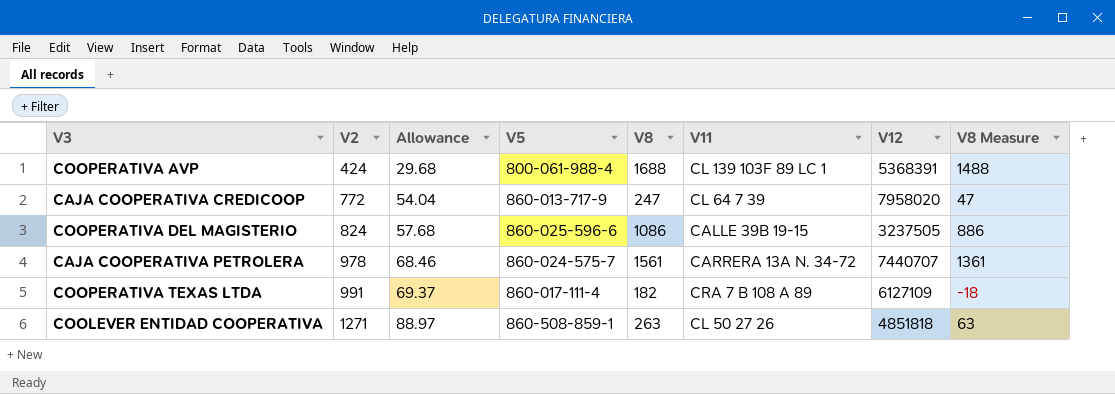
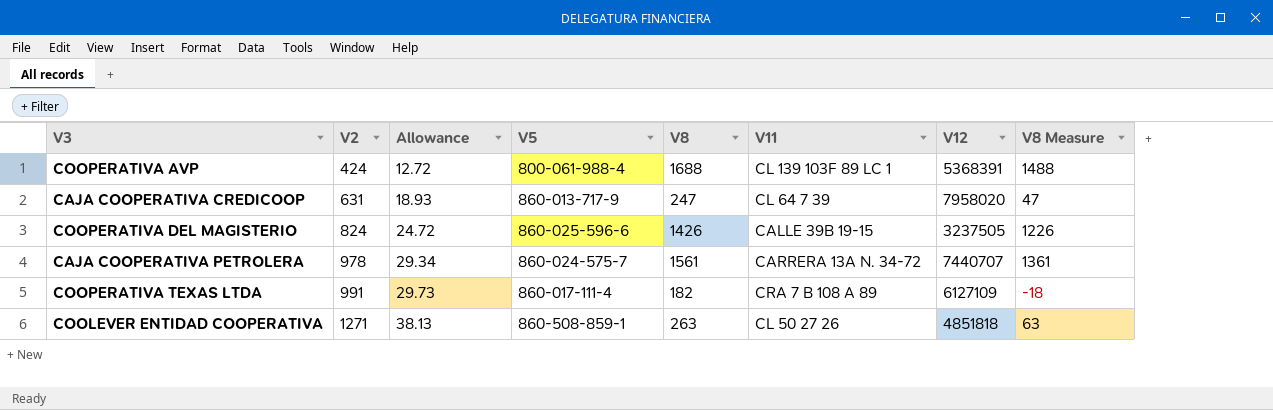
column Allowance | formula: [V2] * 0.07 -> [V2] * 0.03
CAJA COOPERATIVA CREDICOOP | V2: 772 -> 631
COOPERATIVA DEL MAGISTERIO | V8: 1086 -> 1426
COOPERATIVA DEL MAGISTERIO | V8 Measure: 886 -> 1226

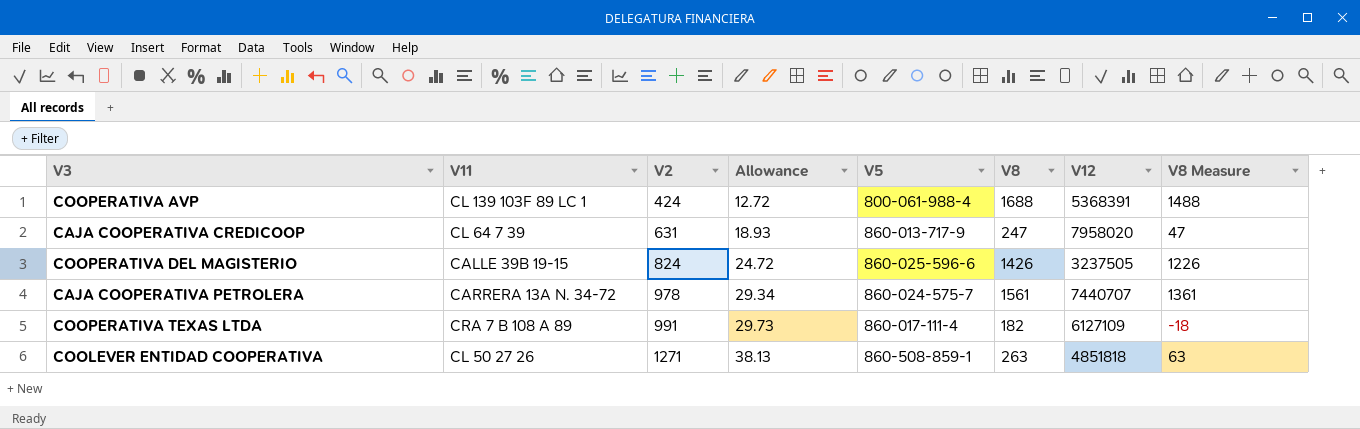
column V11 | position: 6 -> 2

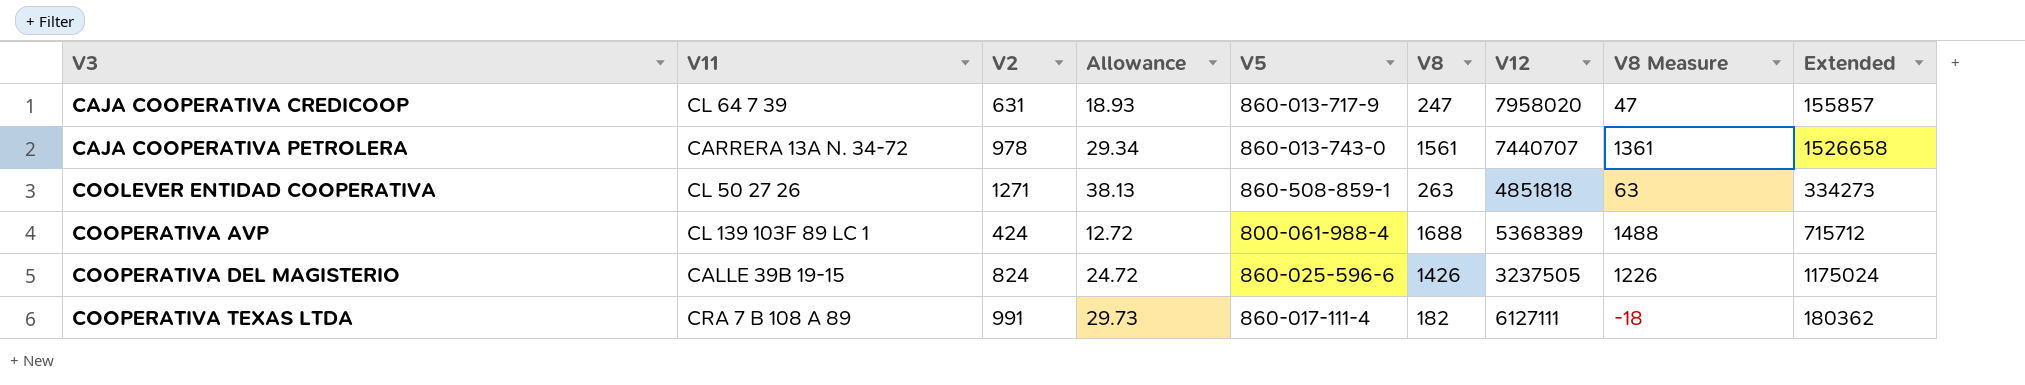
row order: V2 ascending -> V3 ascending
column Extended | formula: none -> [V2] * [V8]
CAJA COOPERATIVA PETROLERA | V5: 860-024-575-7 -> 860-013-743-0
COOPERATIVA AVP | V12: 5368391 -> 5368389
COOPERATIVA TEXAS LTDA | V12: 6127109 -> 6127111

